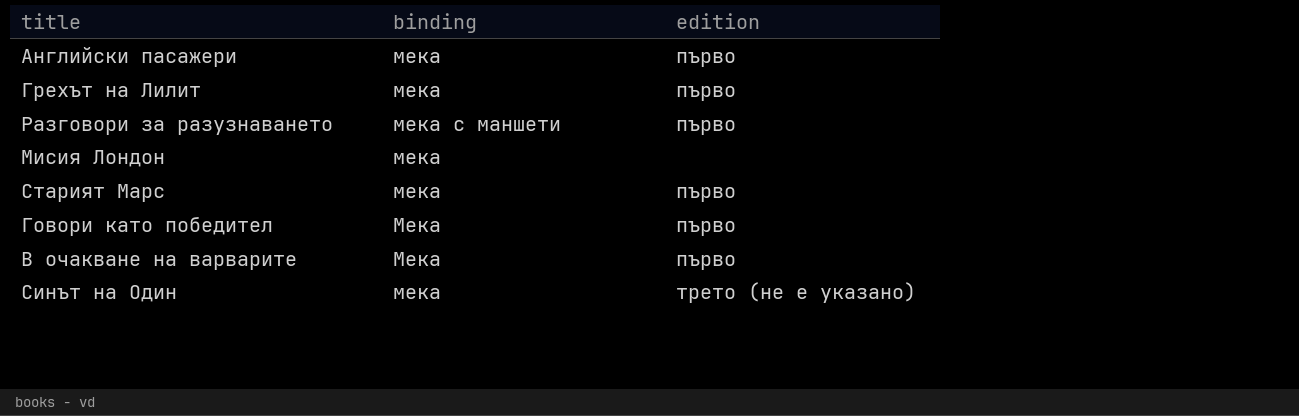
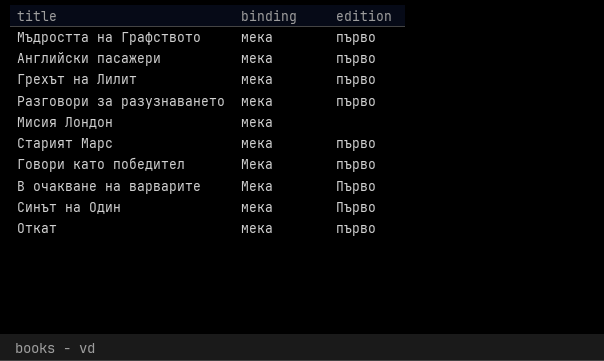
row Мъдростта на Графството: none -> мека | първо
Разговори за разузнаването | binding: мека с маншети -> мека
В очакване на варварите | edition: първо -> Първо
Синът на Один | edition: трето (не е указано) -> Първо
row Откат: none -> мека | първо

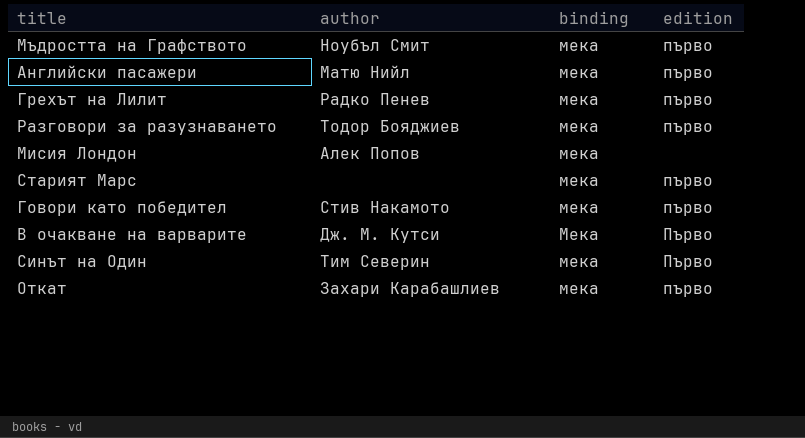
column author | position: none -> 2
Говори като победител | binding: Мека -> мека

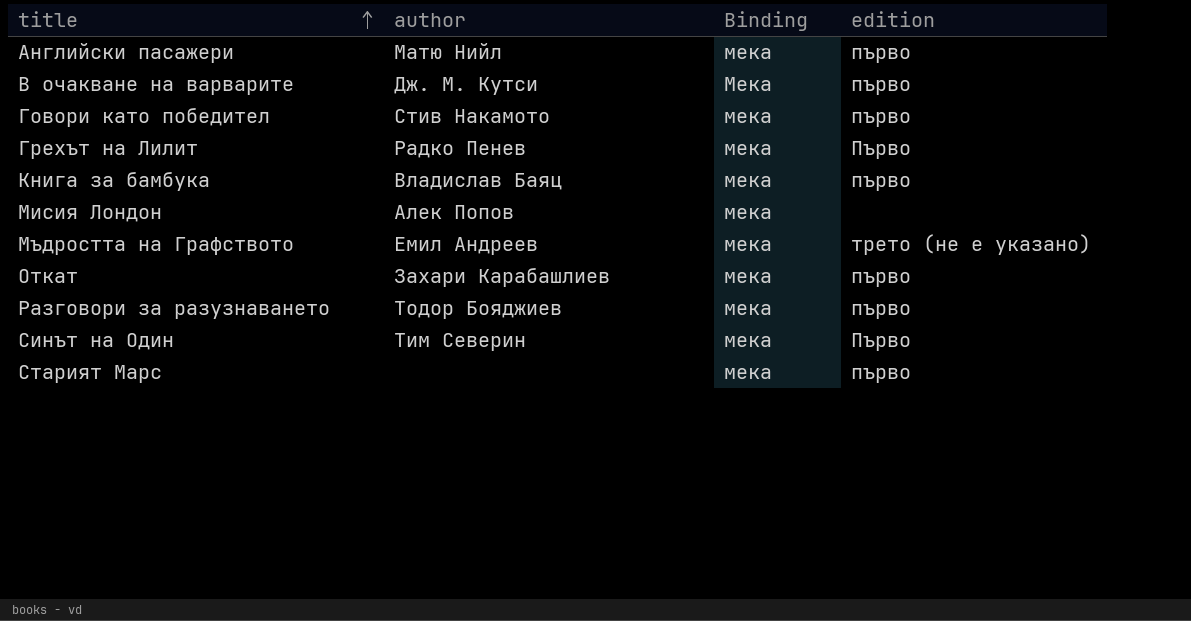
row order: none -> title ascending
column name: binding -> Binding
В очакване на варварите | edition: Първо -> първо
Грехът на Лилит | edition: първо -> Първо
row Книга за бамбука: none -> Владислав Баяц | мека | първо
Мъдростта на Графството | author: Ноубъл Смит -> Емил Андреев
Мъдростта на Графството | edition: първо -> трето (не е указано)

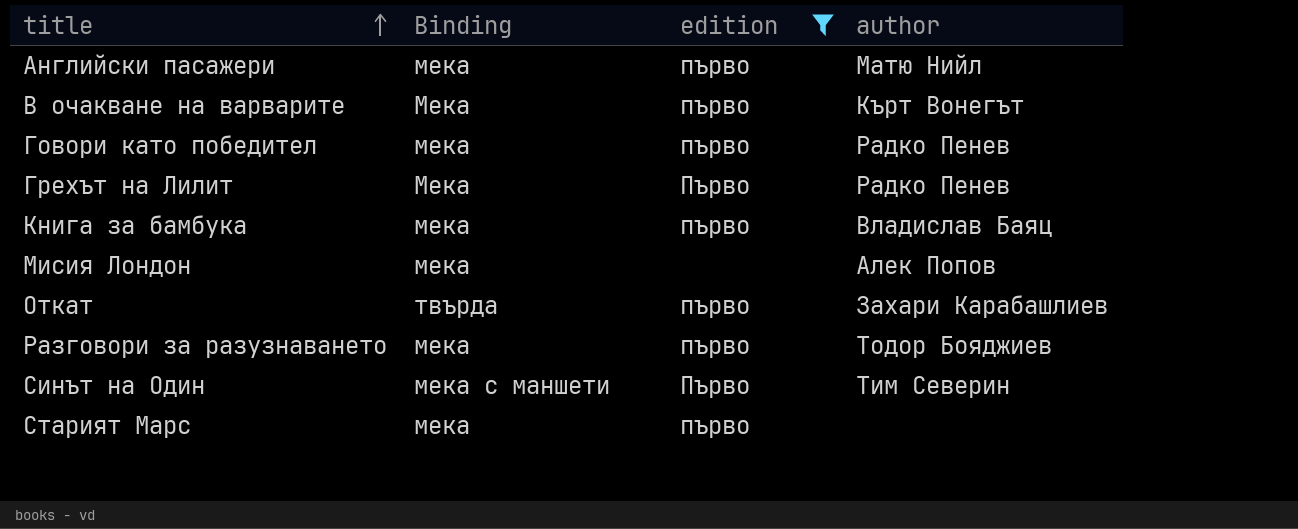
filter: none -> edition != трето (не е указано)
column author | position: 2 -> 4
В очакване на варварите | author: Дж. М. Кутси -> Кърт Вонегът
Говори като победител | author: Стив Накамото -> Радко Пенев
Грехът на Лилит | Binding: мека -> Мека
Откат | Binding: мека -> твърда
Синът на Один | Binding: мека -> мека с маншети

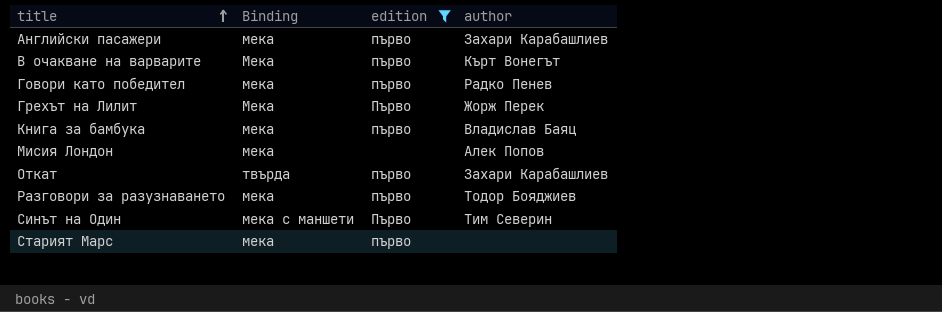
Английски пасажери | author: Матю Нийл -> Захари Карабашлиев
Грехът на Лилит | author: Радко Пенев -> Жорж Перек

